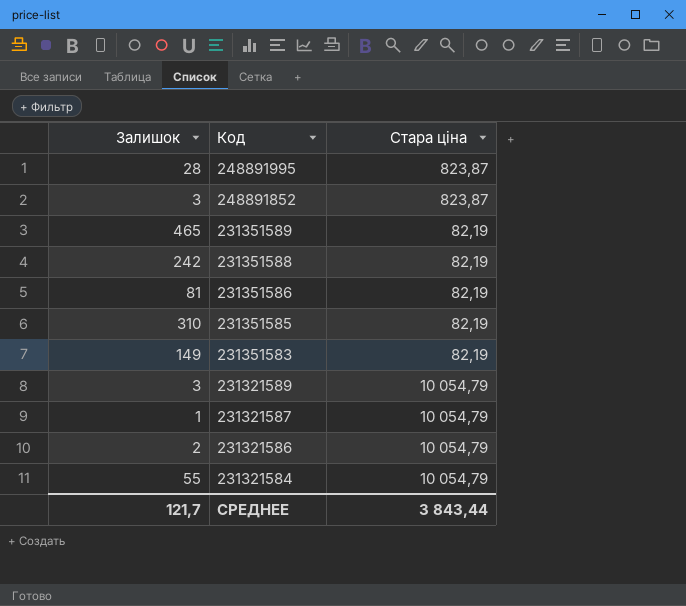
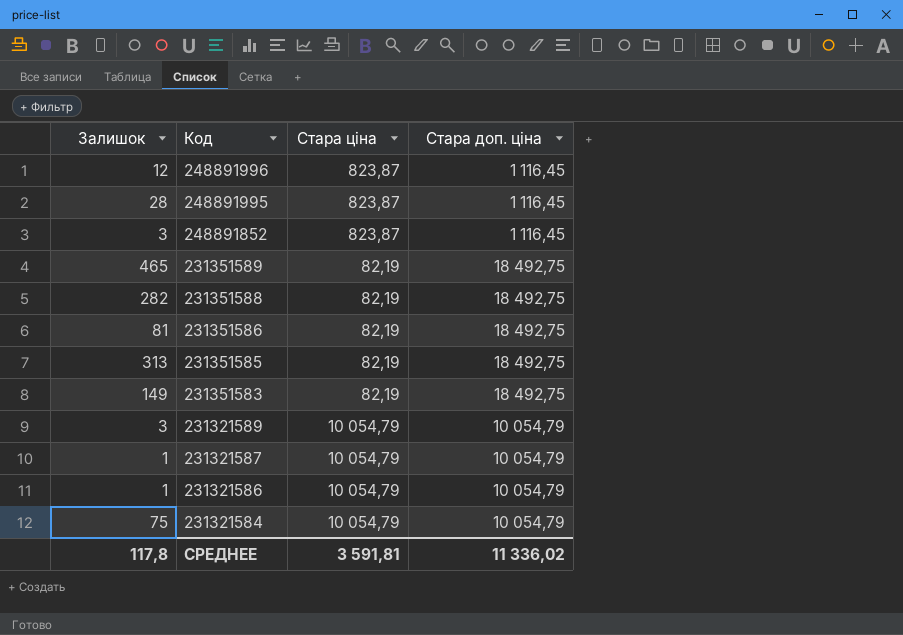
column Стара доп. ціна | position: none -> 4
row 248891996: none -> 12 | 823,87 | 1 116,45
231351588 | Залишок: 242 -> 282
231351585 | Залишок: 310 -> 313
231321586 | Залишок: 2 -> 1
231321584 | Залишок: 55 -> 75
СРЕДНЕЕ | Залишок: 121,7 -> 117,8
СРЕДНЕЕ | Стара ціна: 3 843,44 -> 3 591,81

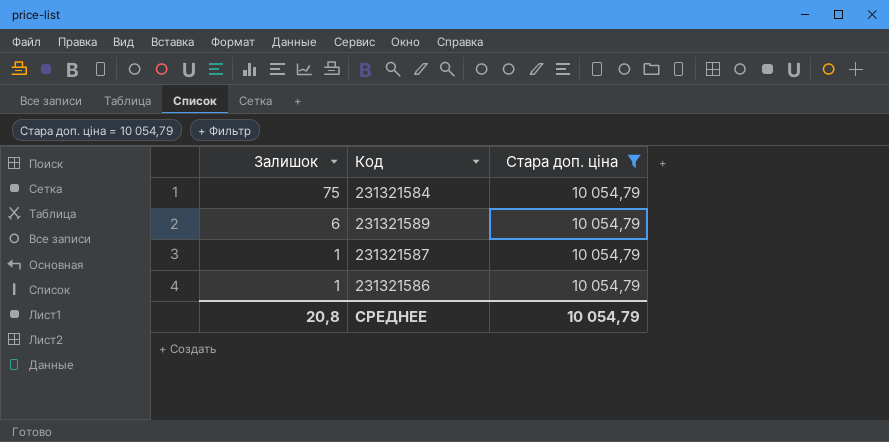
filter: none -> Стара доп. ціна = 10 054,79
row order: Код descending -> Залишок descending
column Стара ціна | position: 3 -> none
231321589 | Залишок: 3 -> 6
СРЕДНЕЕ | Залишок: 117,8 -> 20,8
СРЕДНЕЕ | Стара доп. ціна: 11 336,02 -> 10 054,79

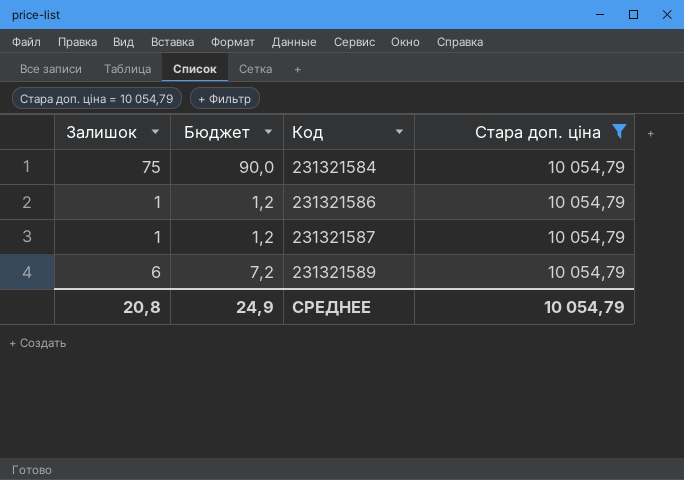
row order: Залишок descending -> Код ascending
column Бюджет | formula: none -> [Залишок] * 1,2

